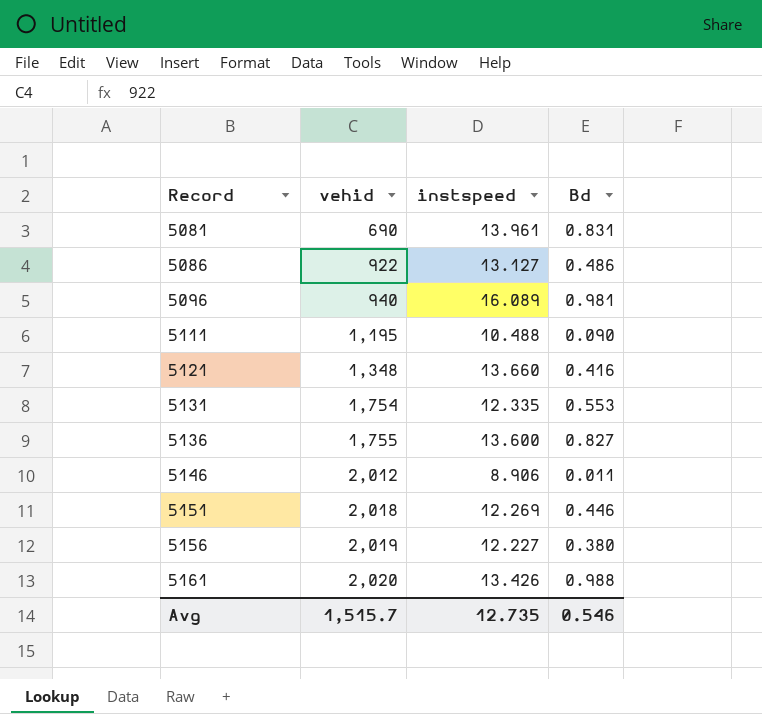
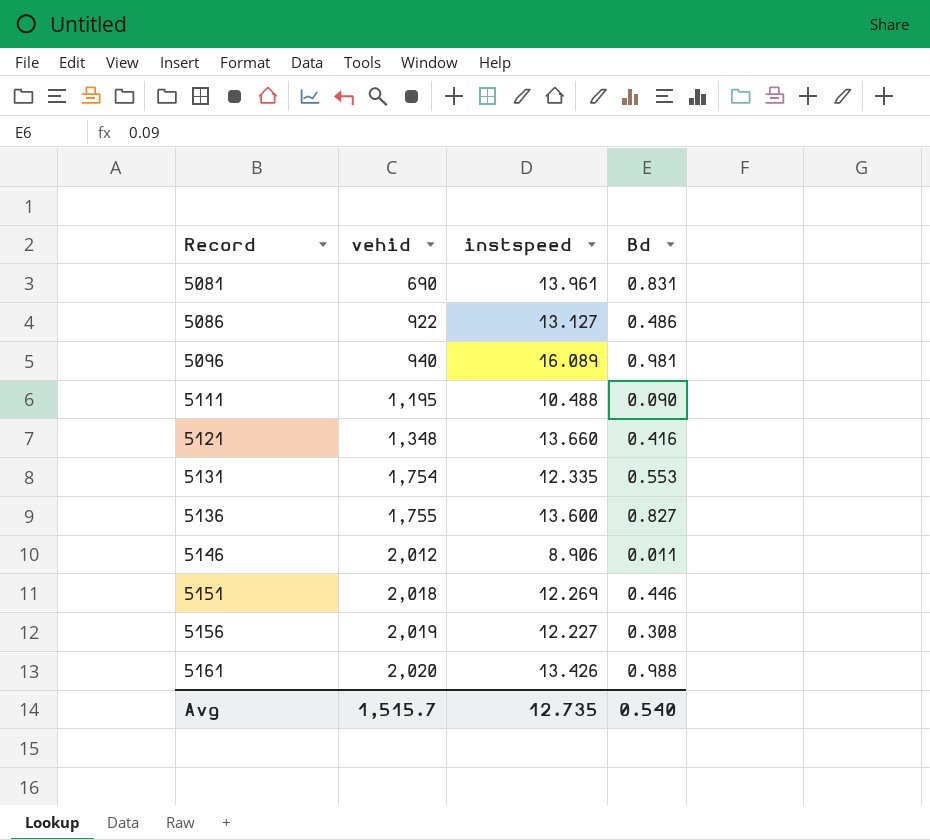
5156 | Bd: 0.380 -> 0.308
Avg | Bd: 0.546 -> 0.540

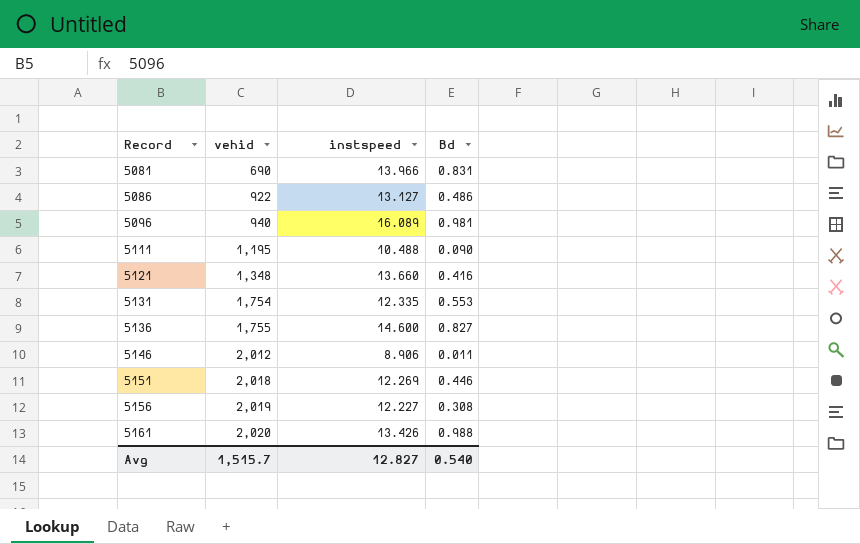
5081 | instspeed: 13.961 -> 13.966
5136 | instspeed: 13.600 -> 14.600
Avg | instspeed: 12.735 -> 12.827

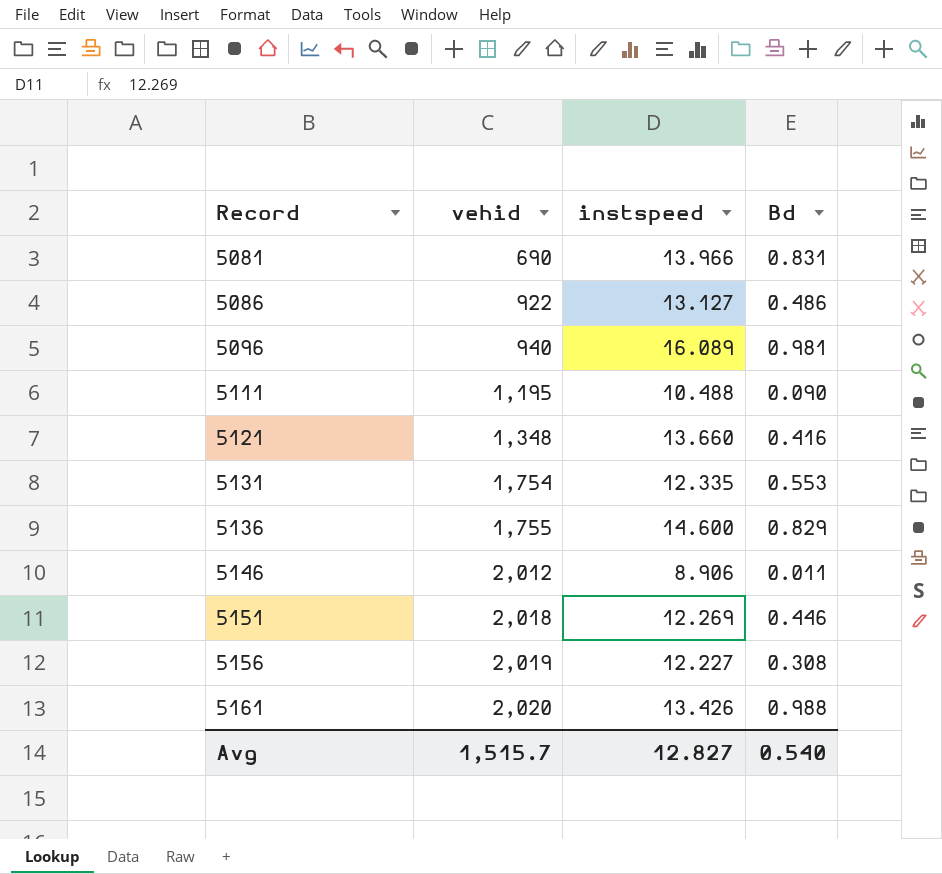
5136 | Bd: 0.827 -> 0.829

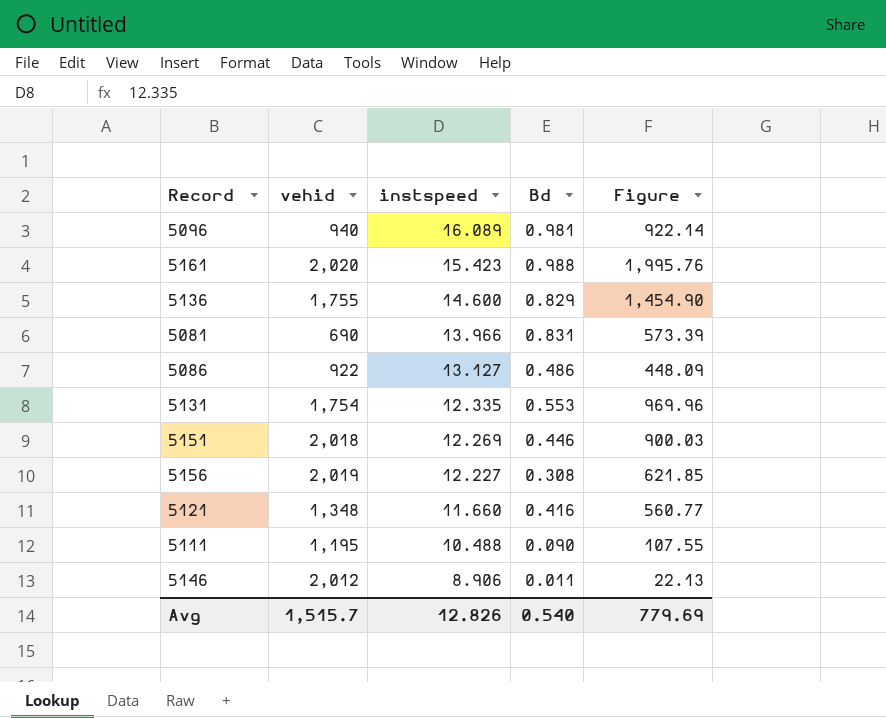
row order: Record ascending -> instspeed descending
column Figure | formula: none -> [vehid] * [Bd]
5161 | instspeed: 13.426 -> 15.423
5121 | instspeed: 13.660 -> 11.660
Avg | instspeed: 12.827 -> 12.826

